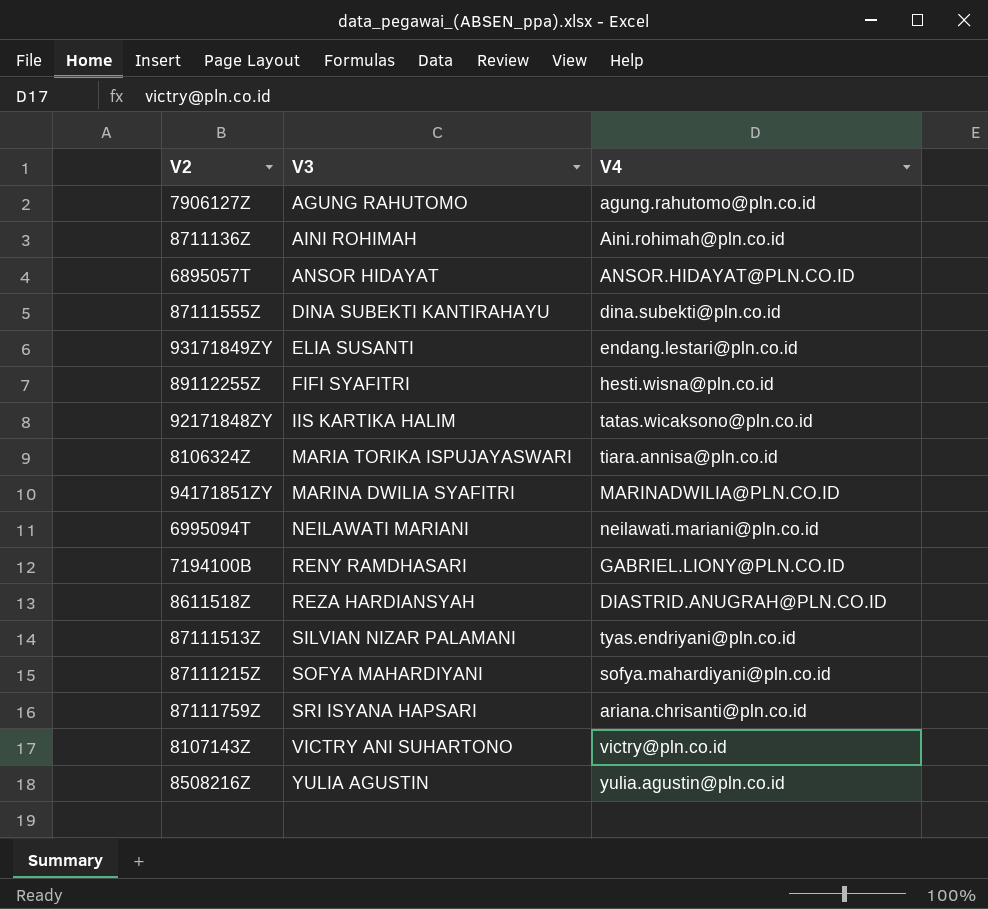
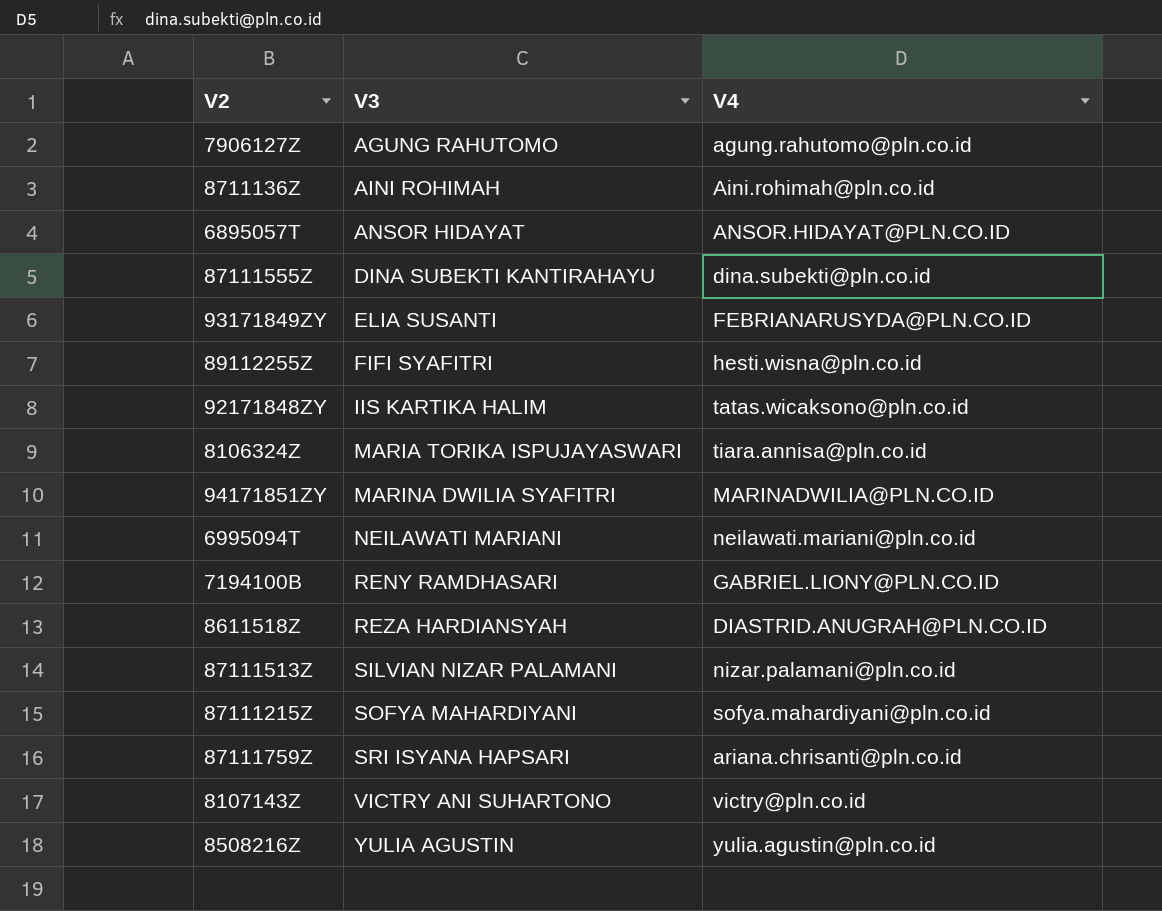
93171849ZY | V4: endang.lestari@pln.co.id -> FEBRIANARUSYDA@PLN.CO.ID
87111513Z | V4: tyas.endriyani@pln.co.id -> nizar.palamani@pln.co.id

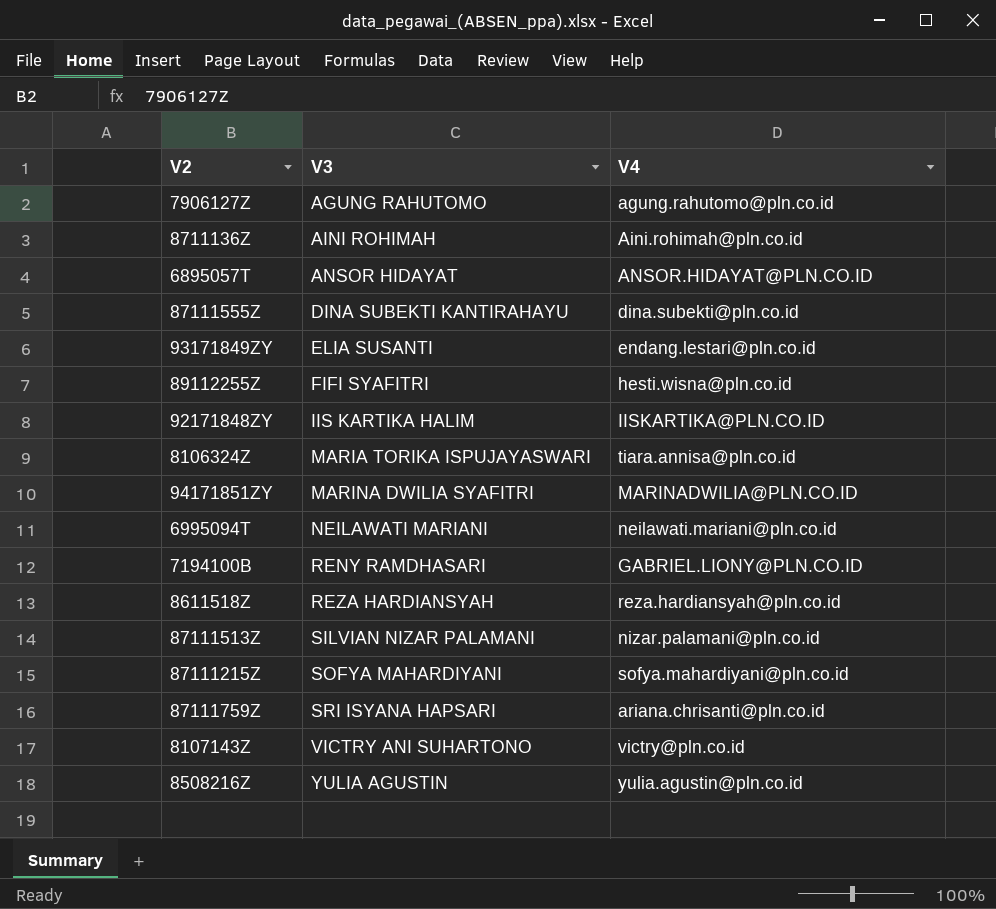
93171849ZY | V4: FEBRIANARUSYDA@PLN.CO.ID -> endang.lestari@pln.co.id
92171848ZY | V4: tatas.wicaksono@pln.co.id -> IISKARTIKA@PLN.CO.ID
8611518Z | V4: DIASTRID.ANUGRAH@PLN.CO.ID -> reza.hardiansyah@pln.co.id

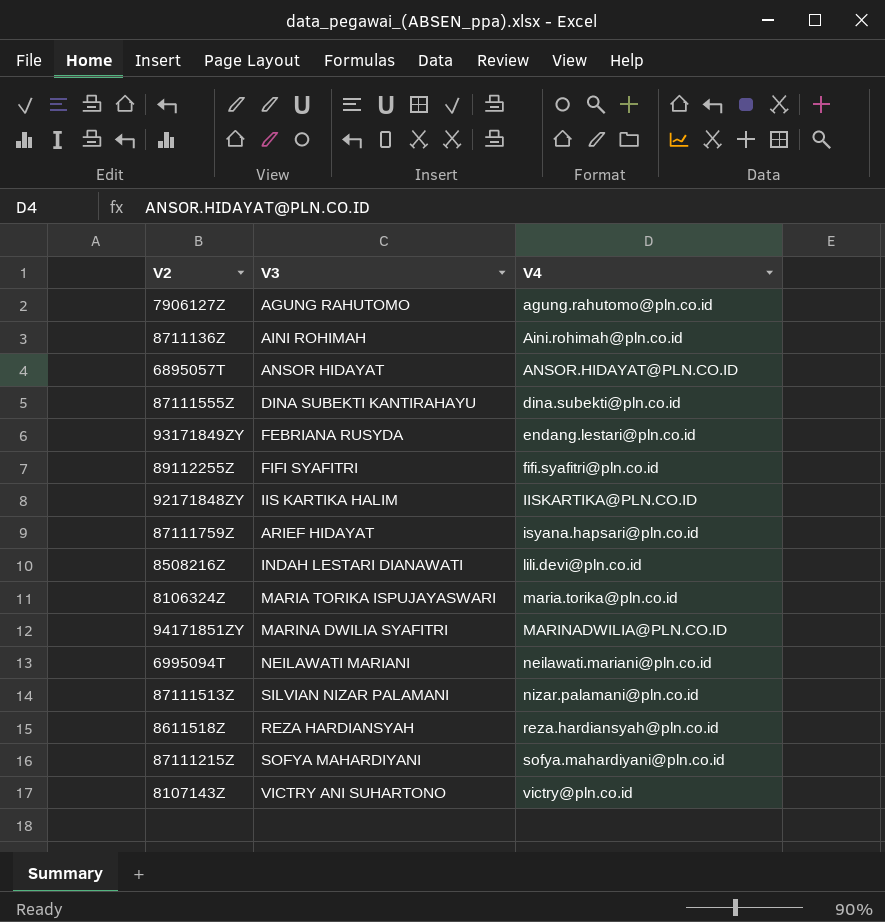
row order: V3 ascending -> V4 ascending
row 7194100B: RENY RAMDHASARI | GABRIEL.LIONY@PLN.CO.ID -> none
93171849ZY | V3: ELIA SUSANTI -> FEBRIANA RUSYDA
89112255Z | V4: hesti.wisna@pln.co.id -> fifi.syafitri@pln.co.id
87111759Z | V3: SRI ISYANA HAPSARI -> ARIEF HIDAYAT
87111759Z | V4: ariana.chrisanti@pln.co.id -> isyana.hapsari@pln.co.id
8508216Z | V3: YULIA AGUSTIN -> INDAH LESTARI DIANAWATI
8508216Z | V4: yulia.agustin@pln.co.id -> lili.devi@pln.co.id
8106324Z | V4: tiara.annisa@pln.co.id -> maria.torika@pln.co.id

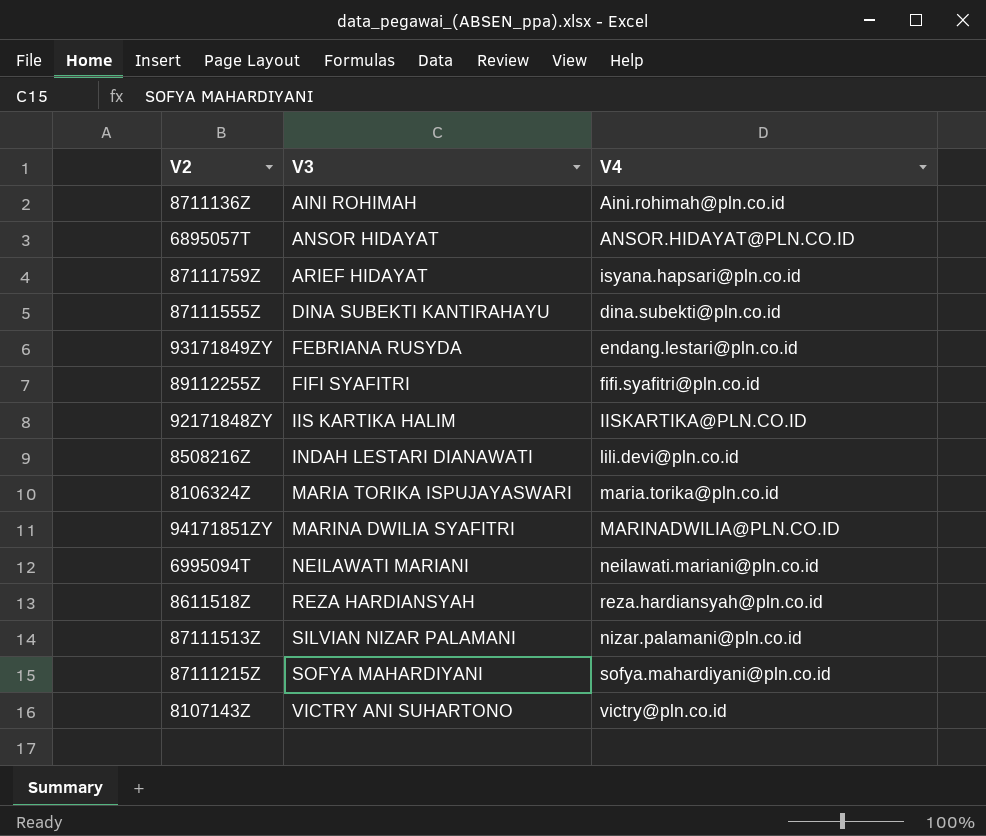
row order: V4 ascending -> V3 ascending
row 7906127Z: AGUNG RAHUTOMO | agung.rahutomo@pln.co.id -> none

